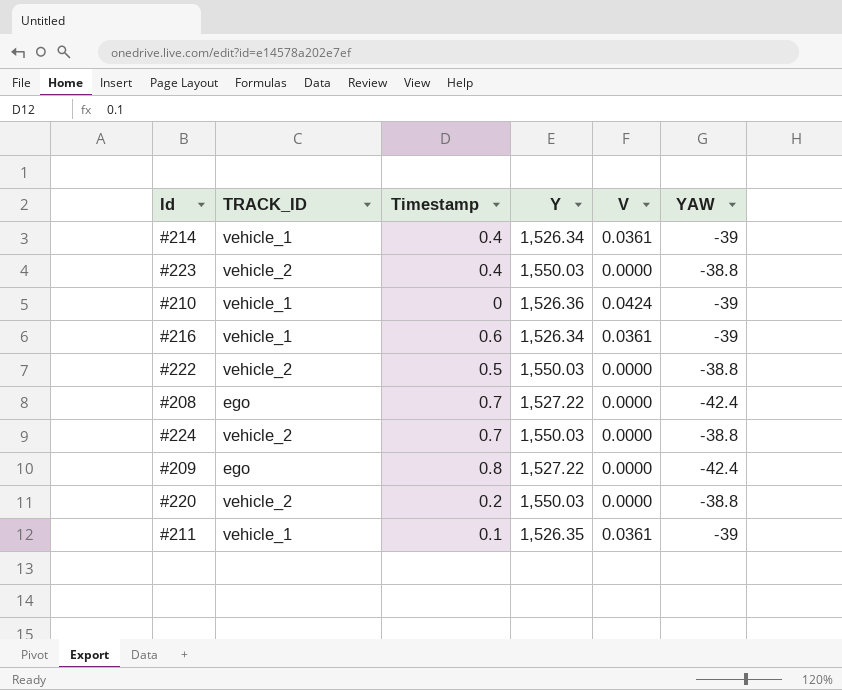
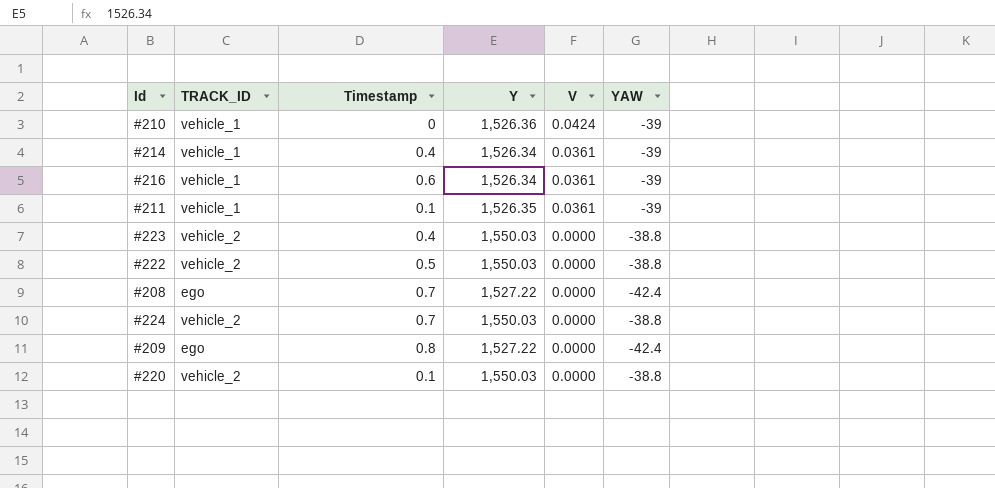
row order: none -> V descending
#220 | Timestamp: 0.2 -> 0.1

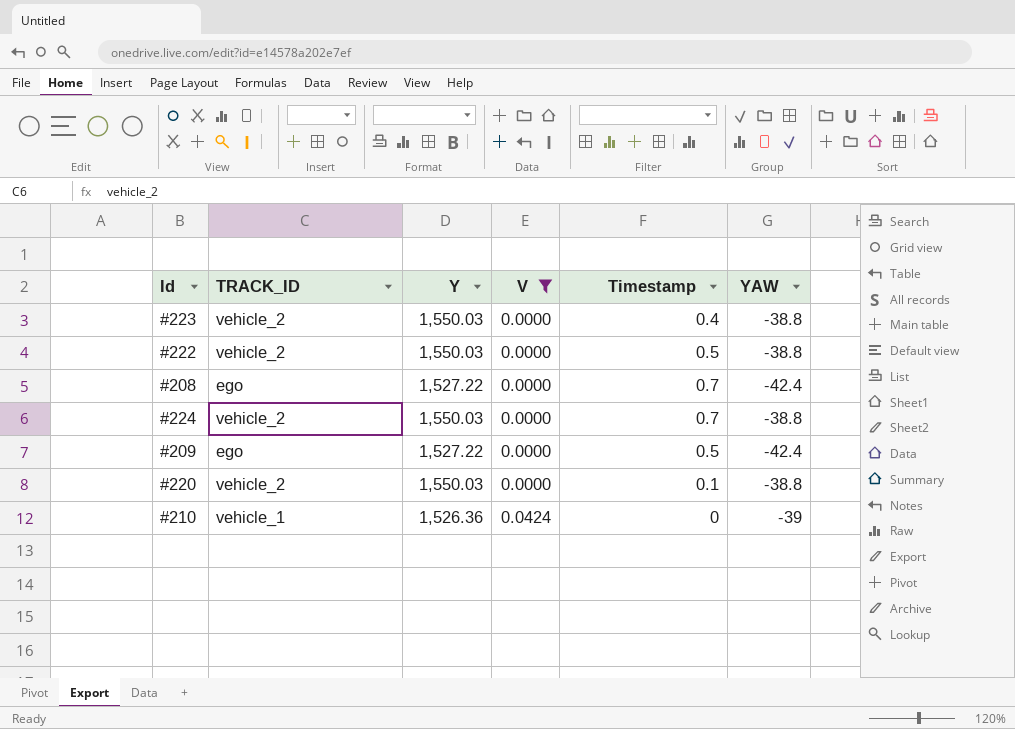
filter: none -> V != 0.0361
row order: V descending -> V ascending
column Timestamp | position: 3 -> 5
#209 | Timestamp: 0.8 -> 0.5

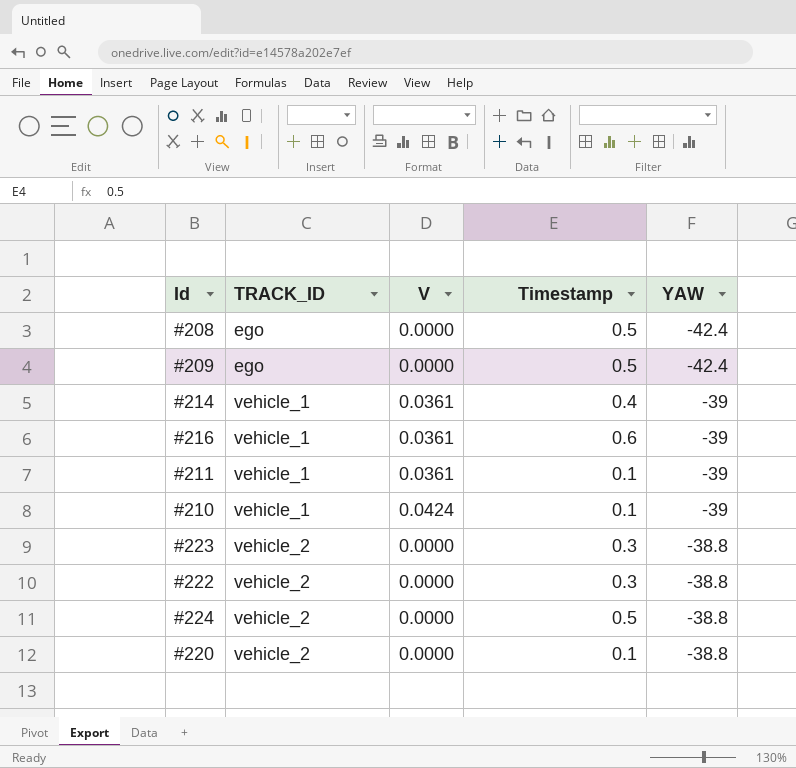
filter: V != 0.0361 -> none
row order: V ascending -> TRACK_ID ascending
column Y | position: 3 -> none
#208 | Timestamp: 0.7 -> 0.5
#210 | Timestamp: 0 -> 0.1
#223 | Timestamp: 0.4 -> 0.3
#222 | Timestamp: 0.5 -> 0.3
#224 | Timestamp: 0.7 -> 0.5

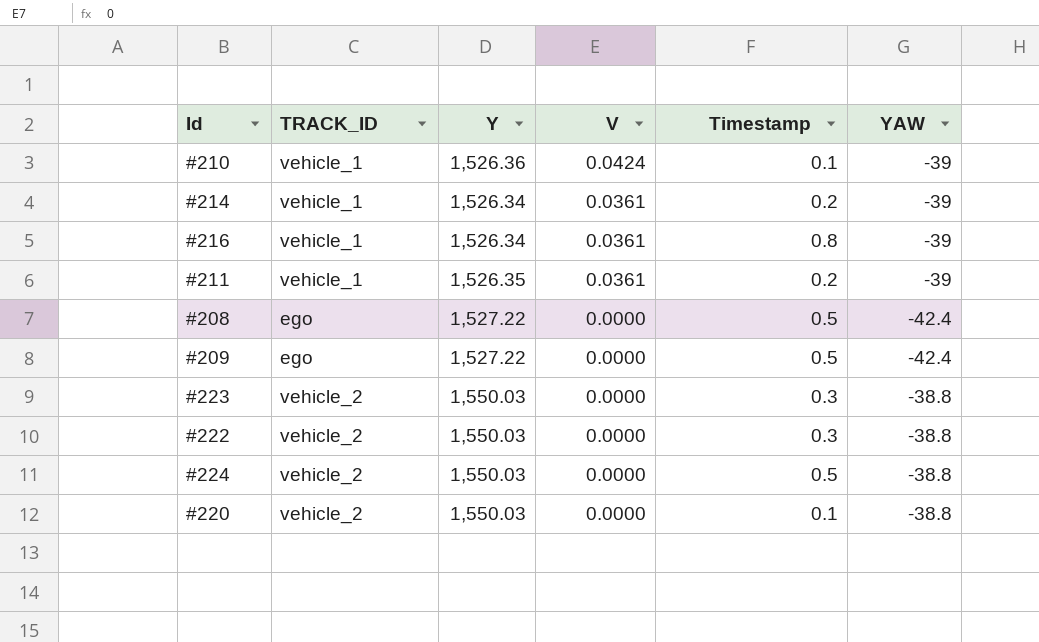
row order: TRACK_ID ascending -> V descending
column Y | position: none -> 3
#214 | Timestamp: 0.4 -> 0.2
#216 | Timestamp: 0.6 -> 0.8
#211 | Timestamp: 0.1 -> 0.2

